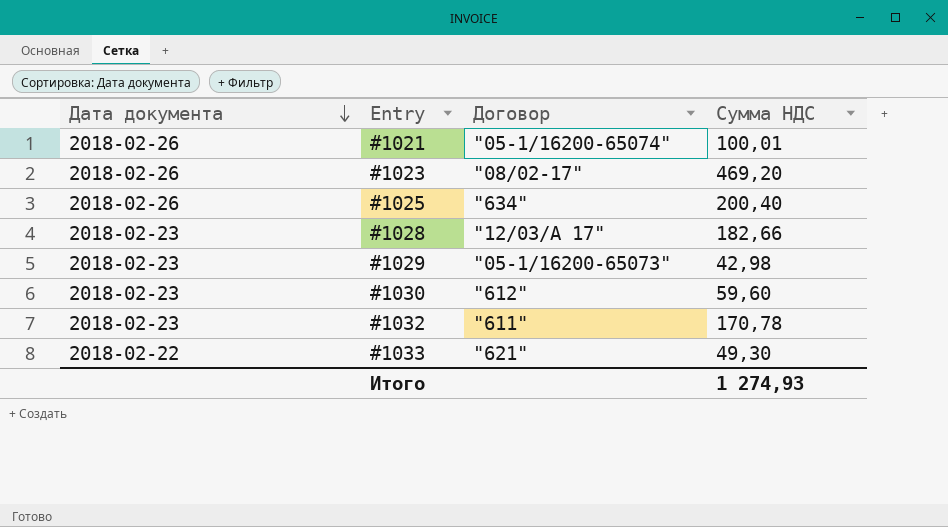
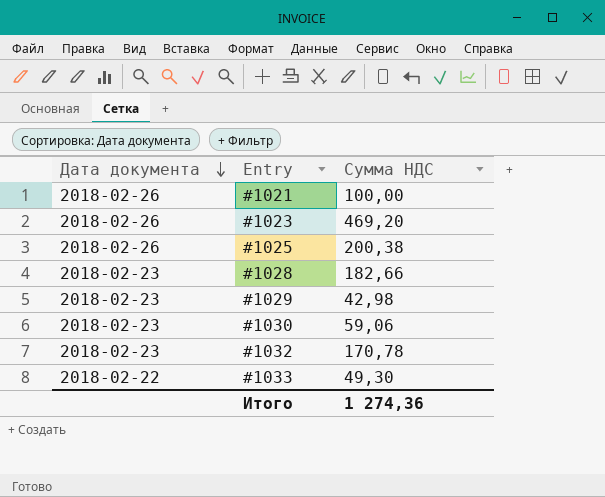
column Договор | position: 3 -> none
#1021 | Сумма НДС: 100,01 -> 100,00
#1025 | Сумма НДС: 200,40 -> 200,38
#1030 | Сумма НДС: 59,60 -> 59,06
Итого | Сумма НДС: 1 274,93 -> 1 274,36

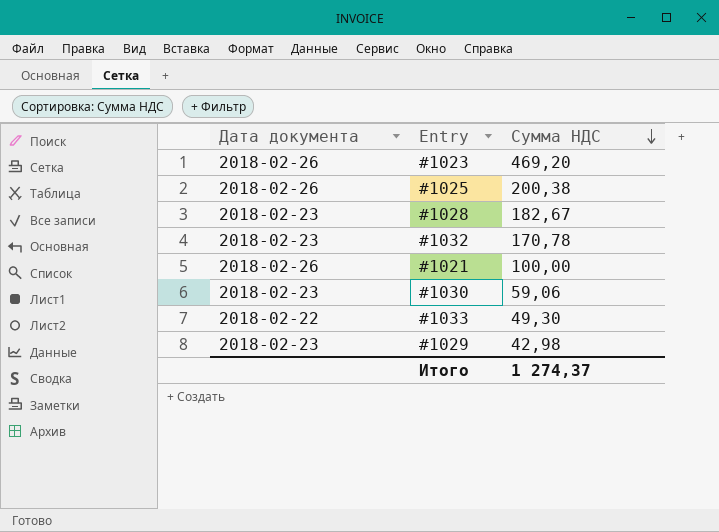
row order: Дата документа descending -> Сумма НДС descending
#1028 | Сумма НДС: 182,66 -> 182,67
Итого | Сумма НДС: 1 274,36 -> 1 274,37

